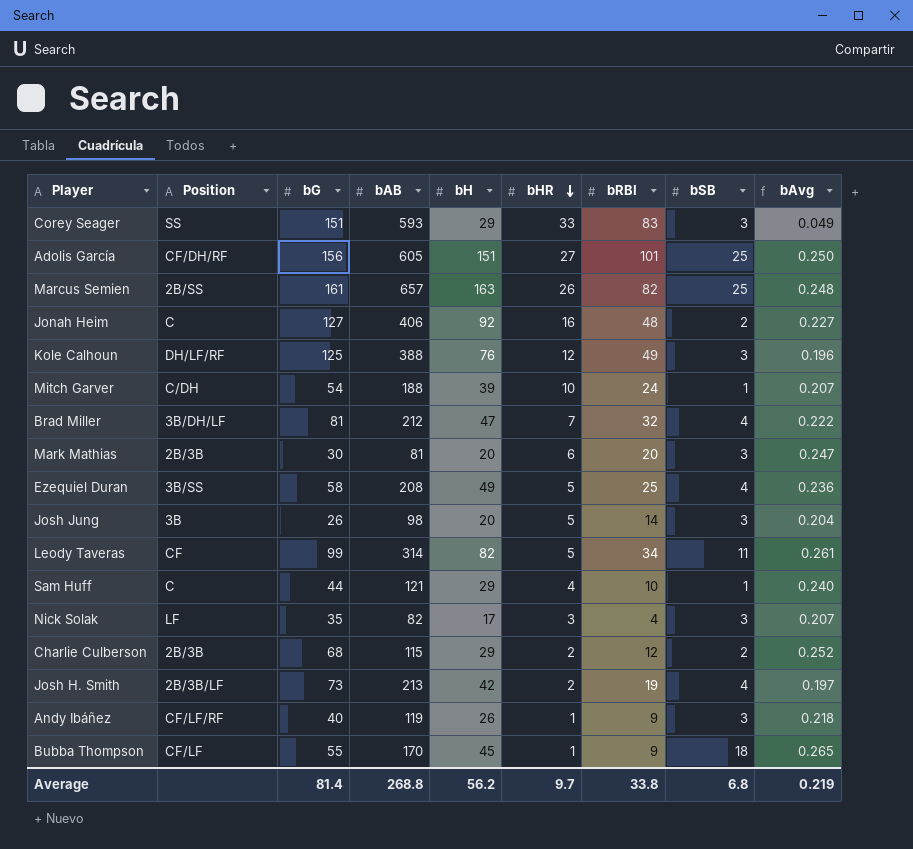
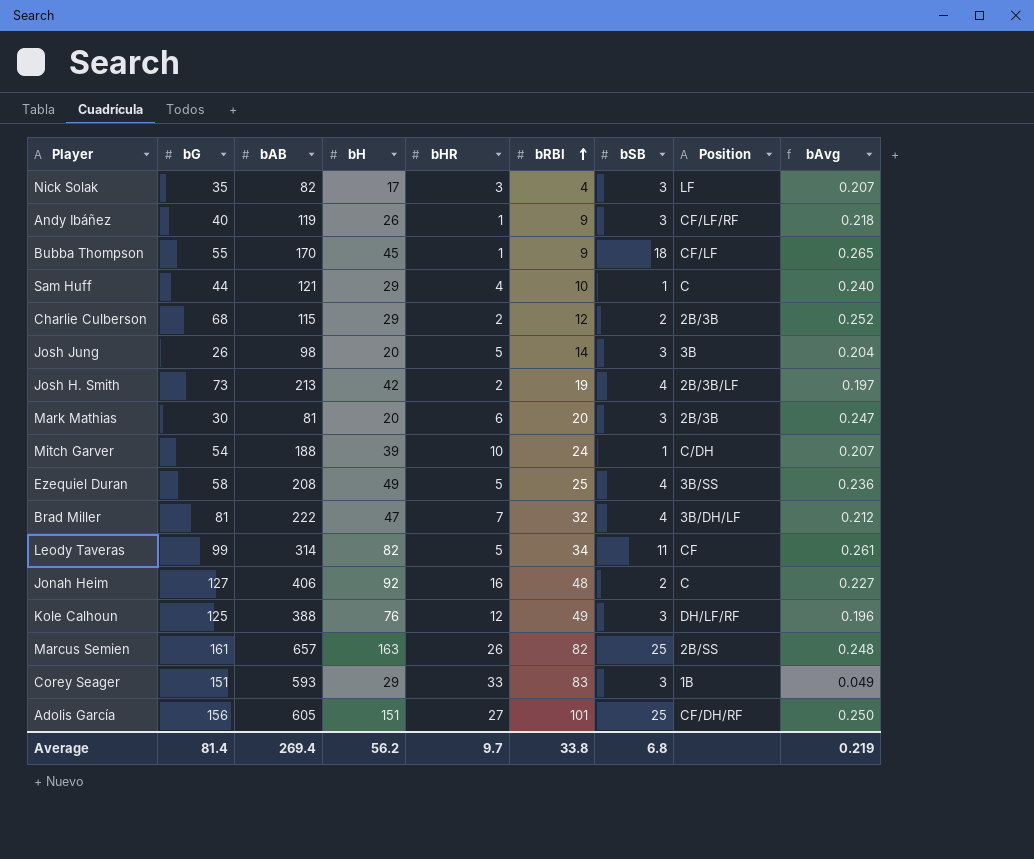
row order: bHR descending -> bRBI ascending
column Position | position: 2 -> 8
Brad Miller | bAB: 212 -> 222
Brad Miller | bAvg: 0.222 -> 0.212
Corey Seager | Position: SS -> 1B
Average | bAB: 268.8 -> 269.4

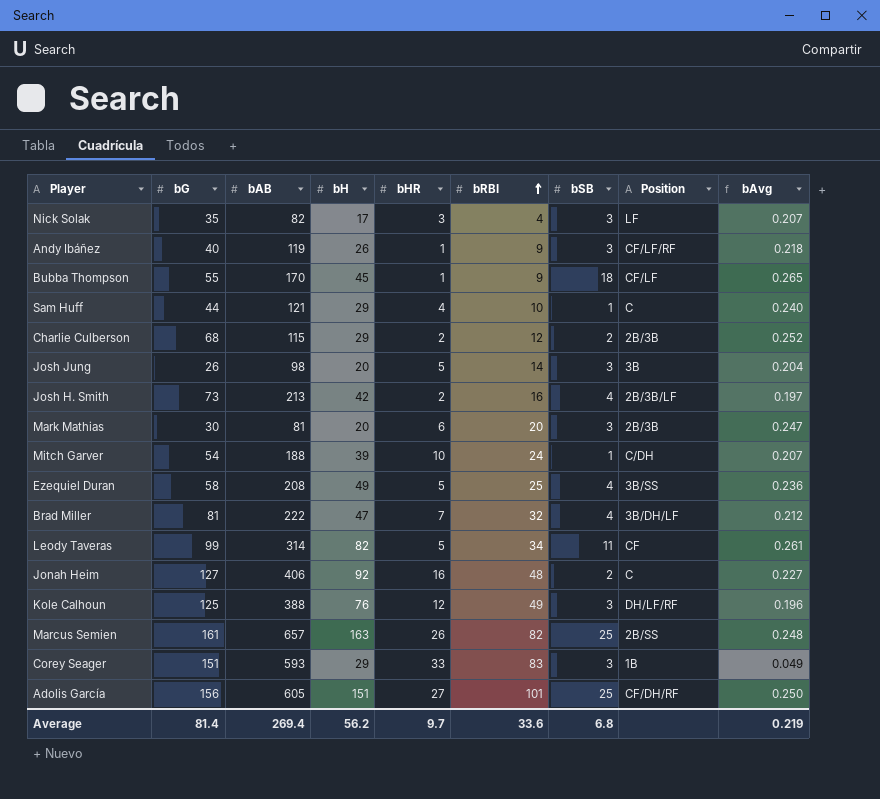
Josh H. Smith | bRBI: 19 -> 16
Average | bRBI: 33.8 -> 33.6

